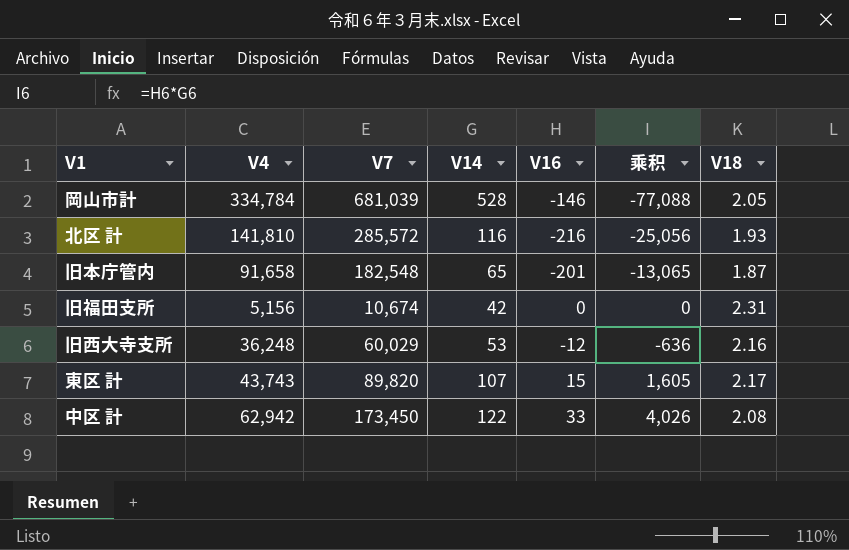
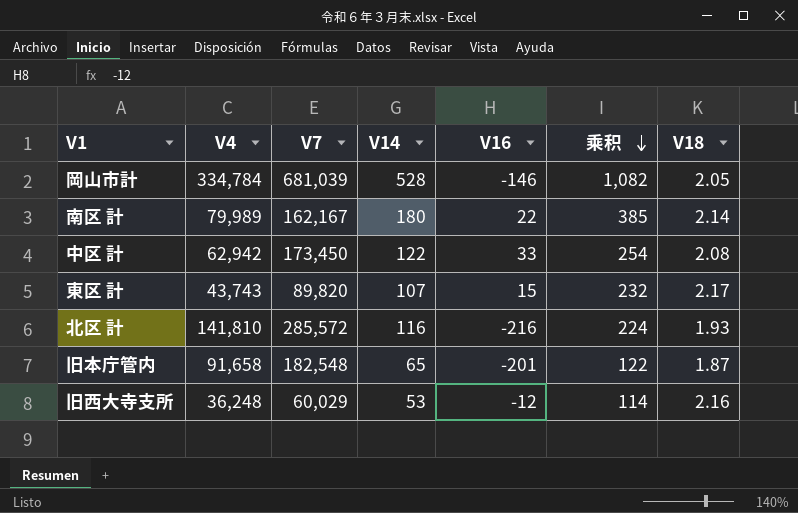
row order: none -> 乘积 descending
column 乘积 | formula: [V14] * [V16] -> [V14] * [V18]
row 旧福田支所: 5,156 | 10,674 | 42 | 0 | 0 | 2.31 -> none
row 南区 計: none -> 79,989 | 162,167 | 180 | 22 | 385 | 2.14

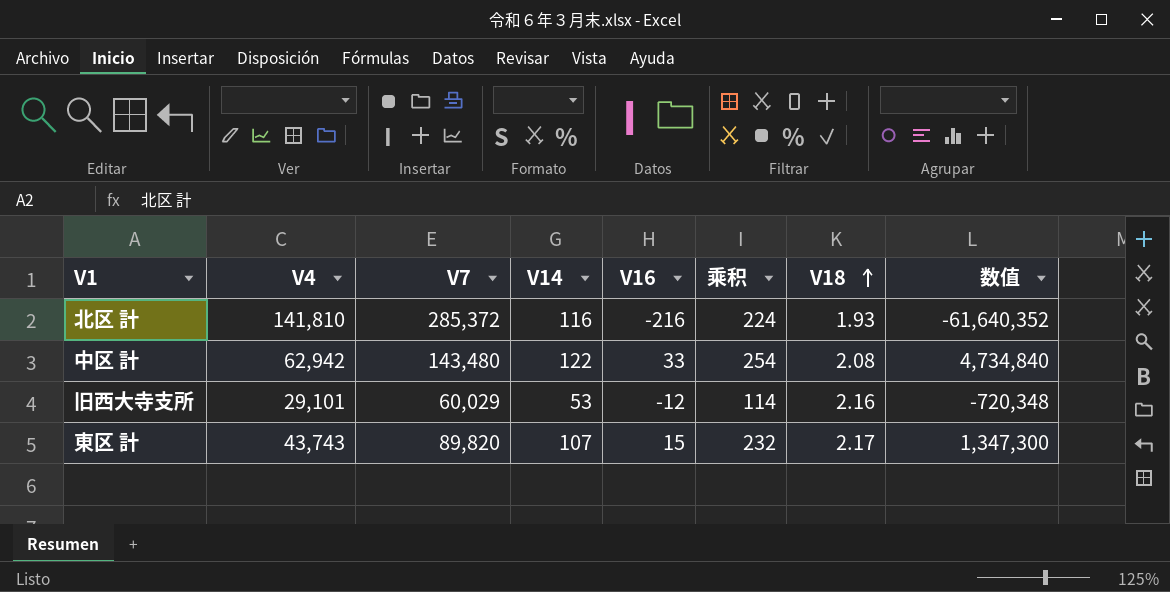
row order: 乘积 descending -> V18 ascending
column 数值 | formula: none -> [V7] * [V16]
row 岡山市計: 334,784 | 681,039 | 528 | -146 | 1,082 | 2.05 -> none
row 南区 計: 79,989 | 162,167 | 180 | 22 | 385 | 2.14 -> none
row 旧本庁管内: 91,658 | 182,548 | 65 | -201 | 122 | 1.87 -> none
北区 計 | V7: 285,572 -> 285,372
中区 計 | V7: 173,450 -> 143,480
旧西大寺支所 | V4: 36,248 -> 29,101

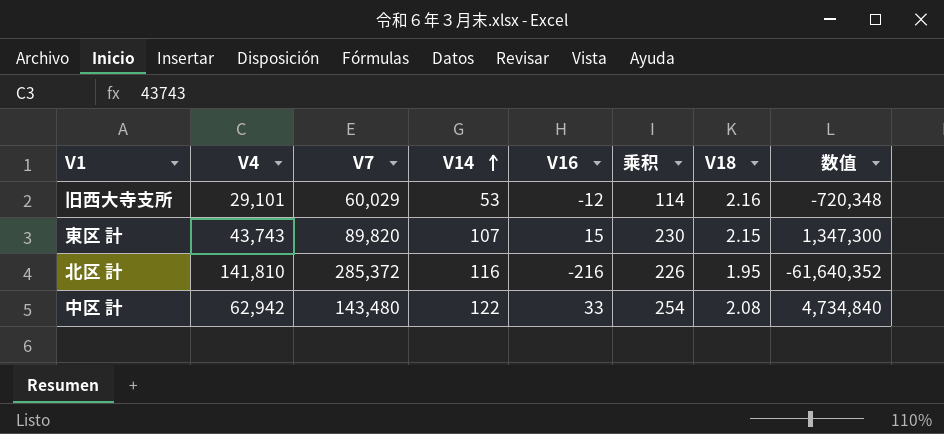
row order: V18 ascending -> V14 ascending
東区 計 | 乘积: 232 -> 230
東区 計 | V18: 2.17 -> 2.15
北区 計 | 乘积: 224 -> 226
北区 計 | V18: 1.93 -> 1.95

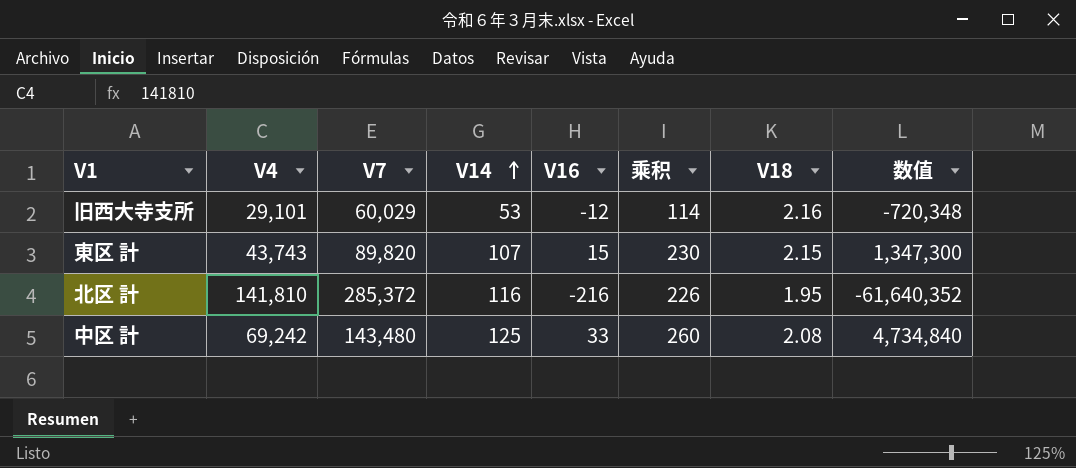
中区 計 | V4: 62,942 -> 69,242
中区 計 | V14: 122 -> 125
中区 計 | 乘积: 254 -> 260

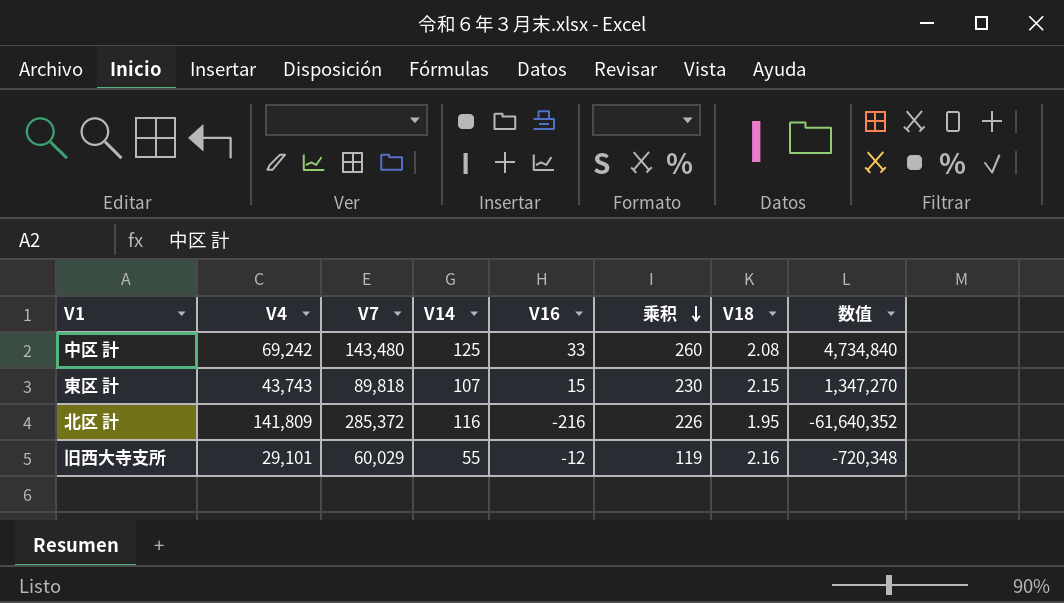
row order: V14 ascending -> 乘积 descending
東区 計 | V7: 89,820 -> 89,818
東区 計 | 数值: 1,347,300 -> 1,347,270
北区 計 | V4: 141,810 -> 141,809
旧西大寺支所 | V14: 53 -> 55
旧西大寺支所 | 乘积: 114 -> 119

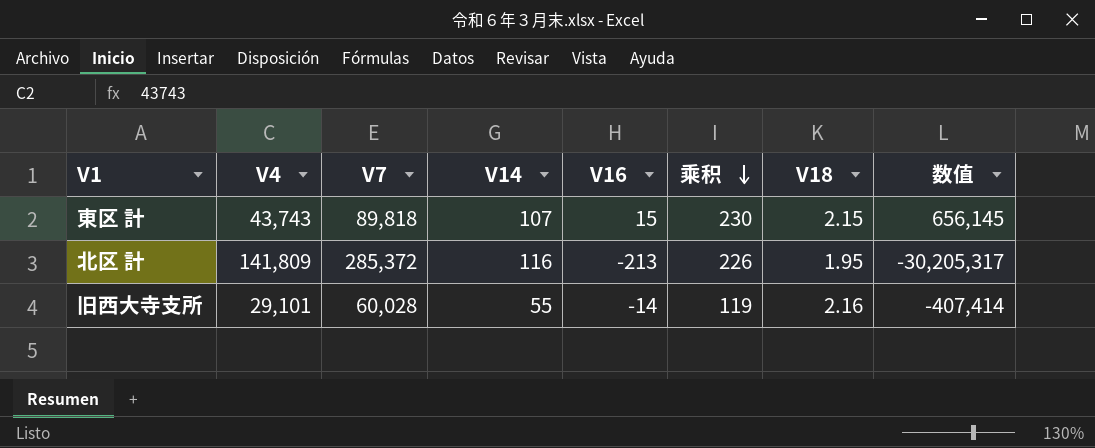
column 数值 | formula: [V7] * [V16] -> [V4] * [V16]
row 中区 計: 69,242 | 143,480 | 125 | 33 | 260 | 2.08 | 4,734,840 -> none
北区 計 | V16: -216 -> -213
旧西大寺支所 | V7: 60,029 -> 60,028
旧西大寺支所 | V16: -12 -> -14

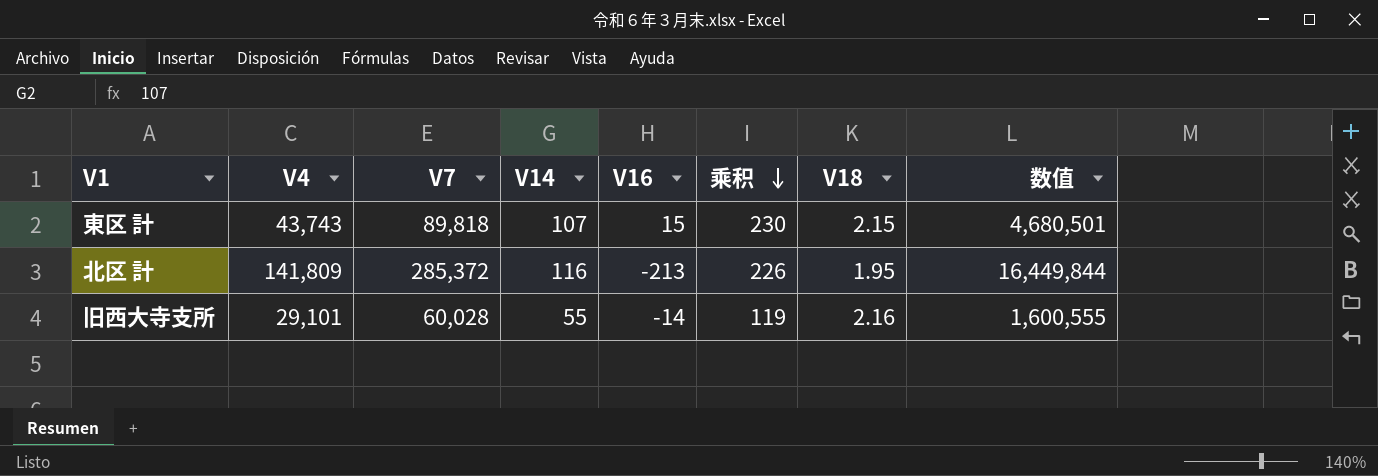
column 数值 | formula: [V4] * [V16] -> [V4] * [V14]

